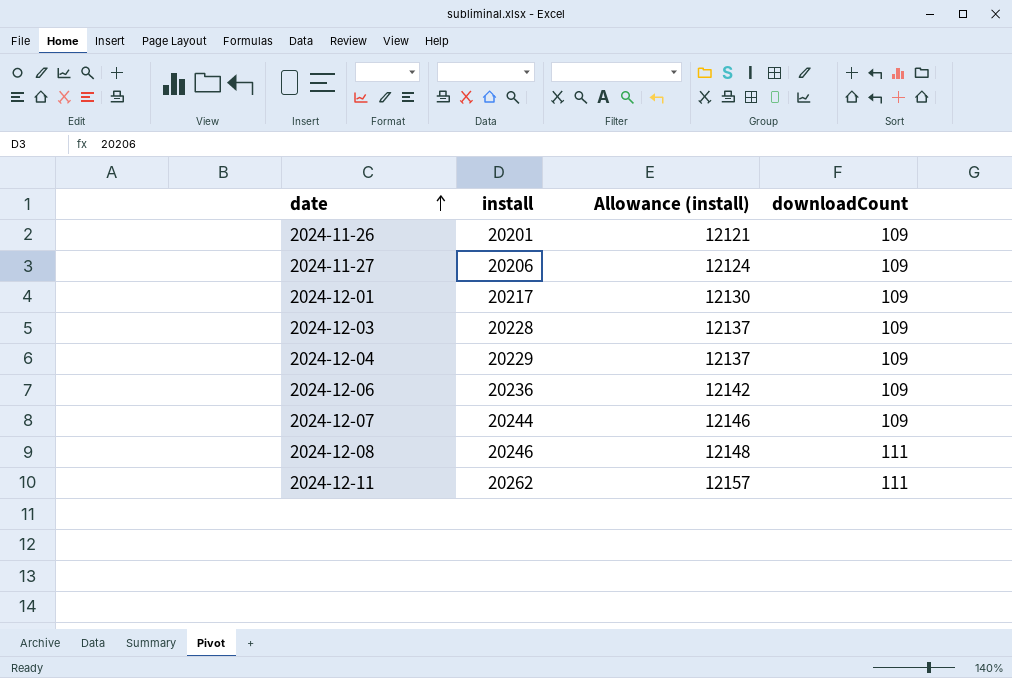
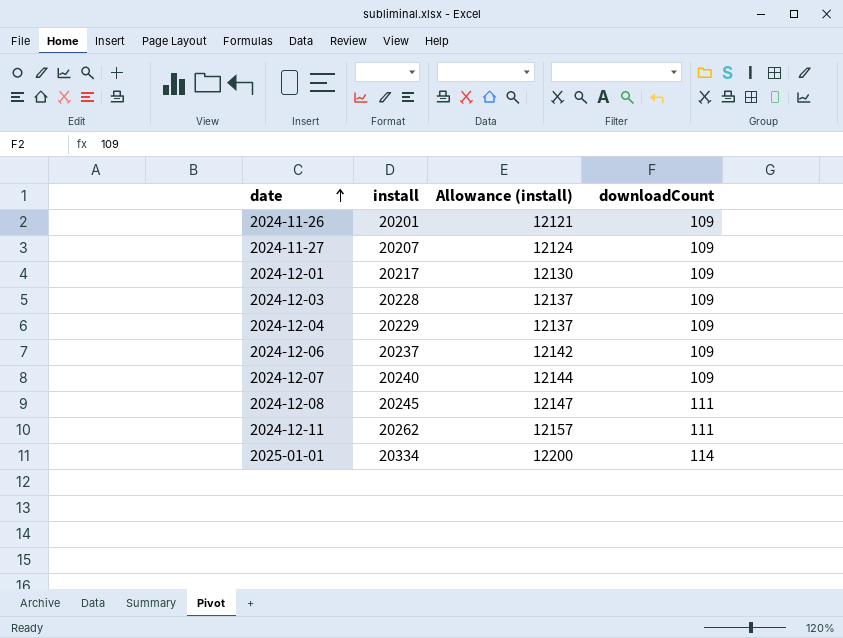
2024-11-27 | install: 20206 -> 20207
2024-12-06 | install: 20236 -> 20237
2024-12-07 | install: 20244 -> 20240
2024-12-07 | Allowance (install): 12146 -> 12144
2024-12-08 | install: 20246 -> 20245
2024-12-08 | Allowance (install): 12148 -> 12147
row 2025-01-01: none -> 20334 | 12200 | 114

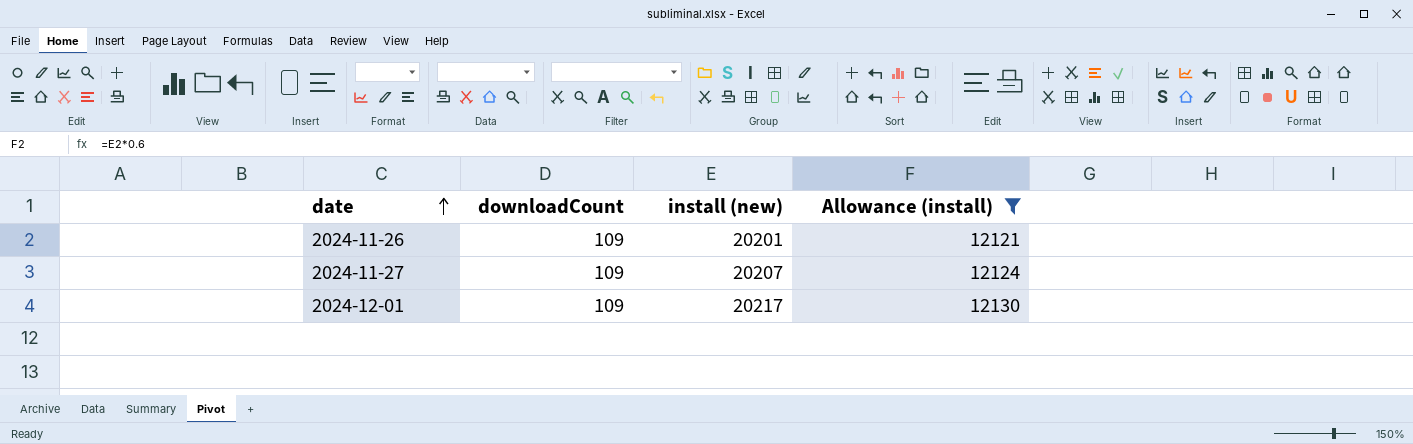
filter: none -> Allowance (install) <= 12130
column downloadCount | position: 4 -> 2
column name: install -> install (new)

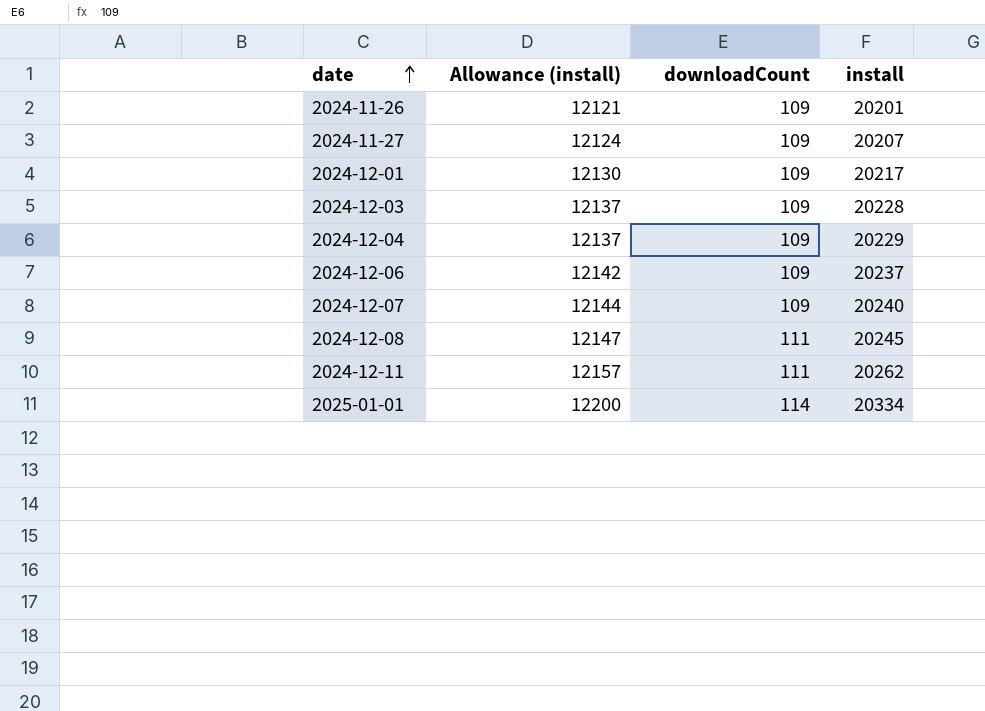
filter: Allowance (install) <= 12130 -> none
column Allowance (install) | position: 4 -> 2
column name: install (new) -> install

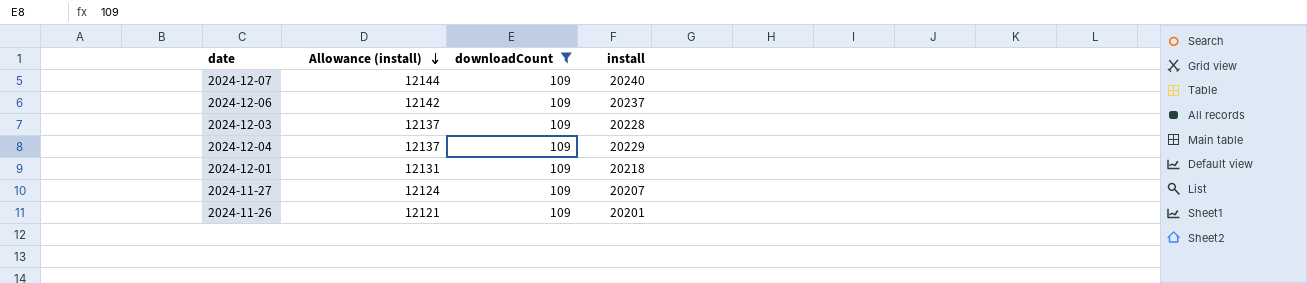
filter: none -> downloadCount = 109
row order: date ascending -> Allowance (install) descending
2024-12-01 | Allowance (install): 12130 -> 12131
2024-12-01 | install: 20217 -> 20218

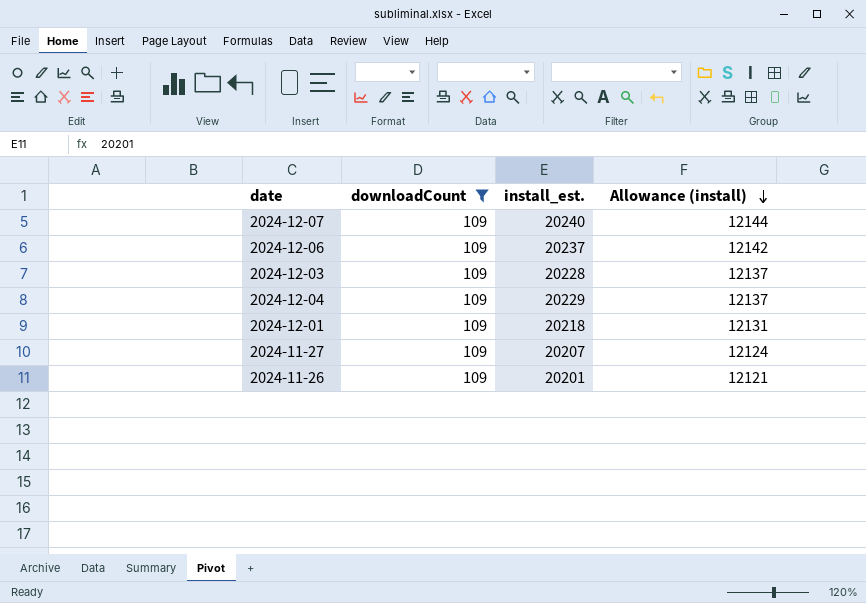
column name: install -> install_est.
column Allowance (install) | position: 2 -> 4

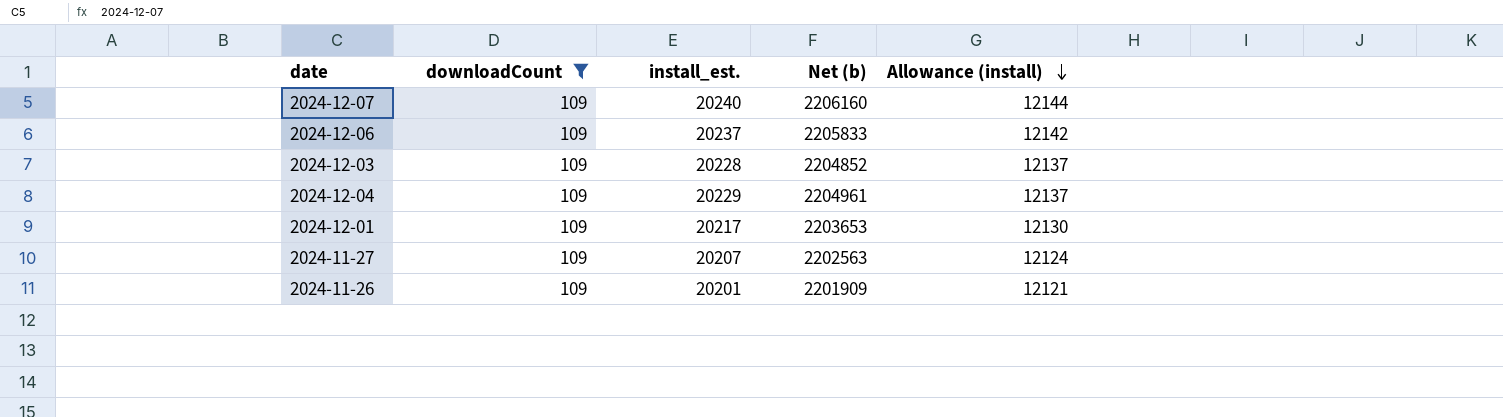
column Net (b) | formula: none -> [downloadCount] * [install_est.]
2024-12-01 | install_est.: 20218 -> 20217
2024-12-01 | Allowance (install): 12131 -> 12130

